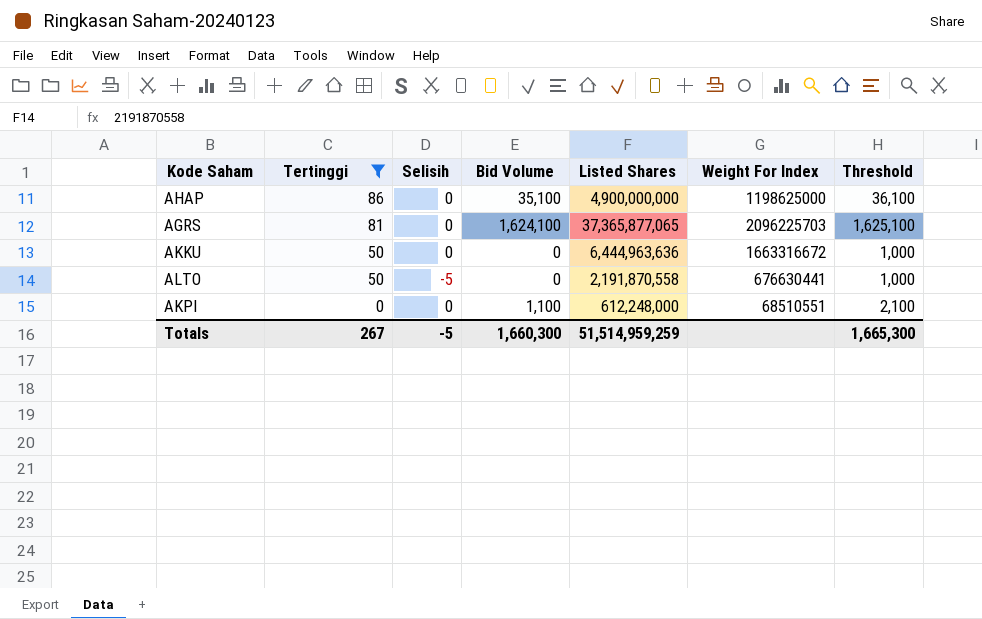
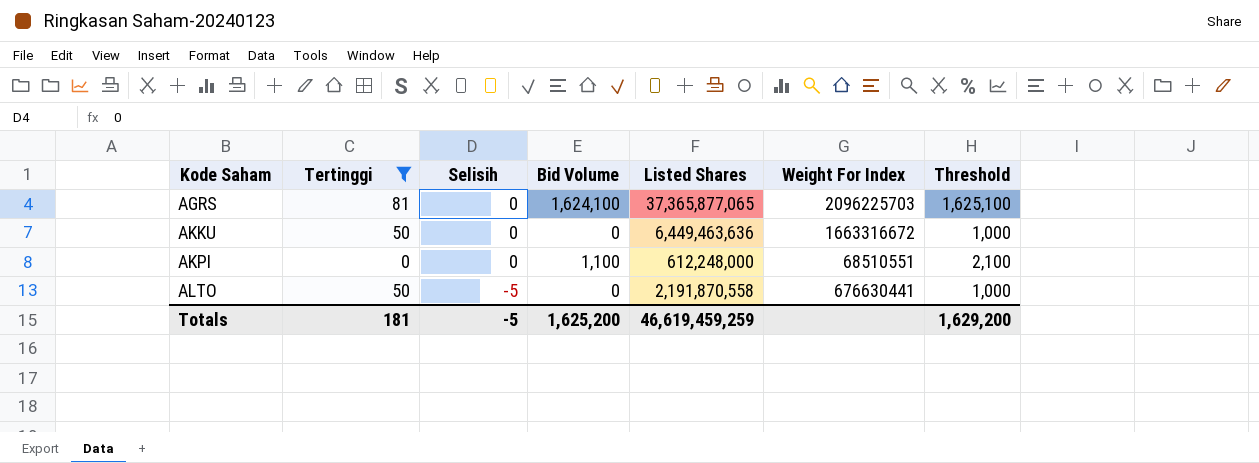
row order: Tertinggi descending -> Kode Saham ascending
row AHAP: 86 | 0 | 35,100 | 4,900,000,000 | 1198625000 | 36,100 -> none
AKKU | Listed Shares: 6,444,963,636 -> 6,449,463,636
Totals | Tertinggi: 267 -> 181
Totals | Bid Volume: 1,660,300 -> 1,625,200
Totals | Listed Shares: 51,514,959,259 -> 46,619,459,259
Totals | Threshold: 1,665,300 -> 1,629,200

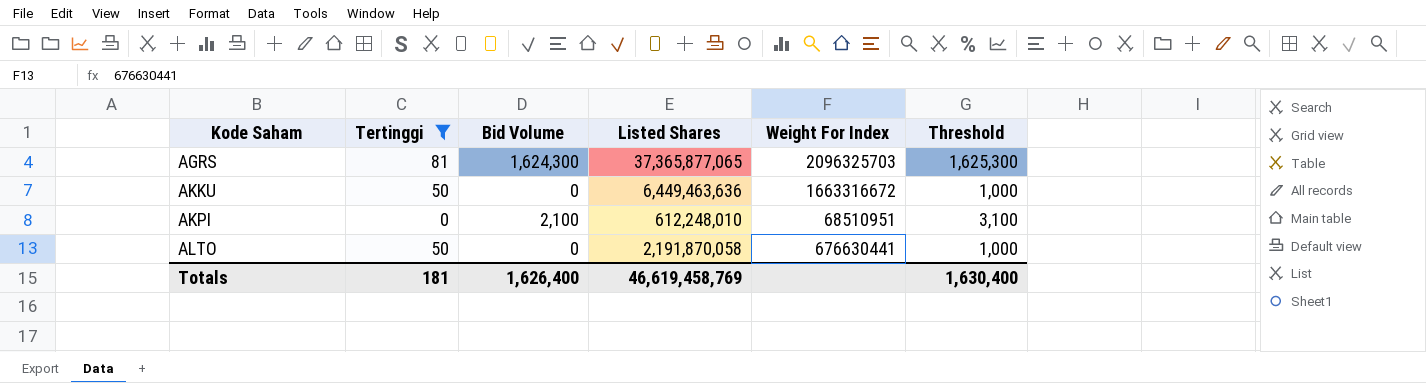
column Selisih | position: 3 -> none
AGRS | Bid Volume: 1,624,100 -> 1,624,300
AGRS | Weight For Index: 2096225703 -> 2096325703
AGRS | Threshold: 1,625,100 -> 1,625,300
AKPI | Bid Volume: 1,100 -> 2,100
AKPI | Listed Shares: 612,248,000 -> 612,248,010
AKPI | Weight For Index: 68510551 -> 68510951
AKPI | Threshold: 2,100 -> 3,100
ALTO | Listed Shares: 2,191,870,558 -> 2,191,870,058
Totals | Bid Volume: 1,625,200 -> 1,626,400
Totals | Listed Shares: 46,619,459,259 -> 46,619,458,769
Totals | Threshold: 1,629,200 -> 1,630,400

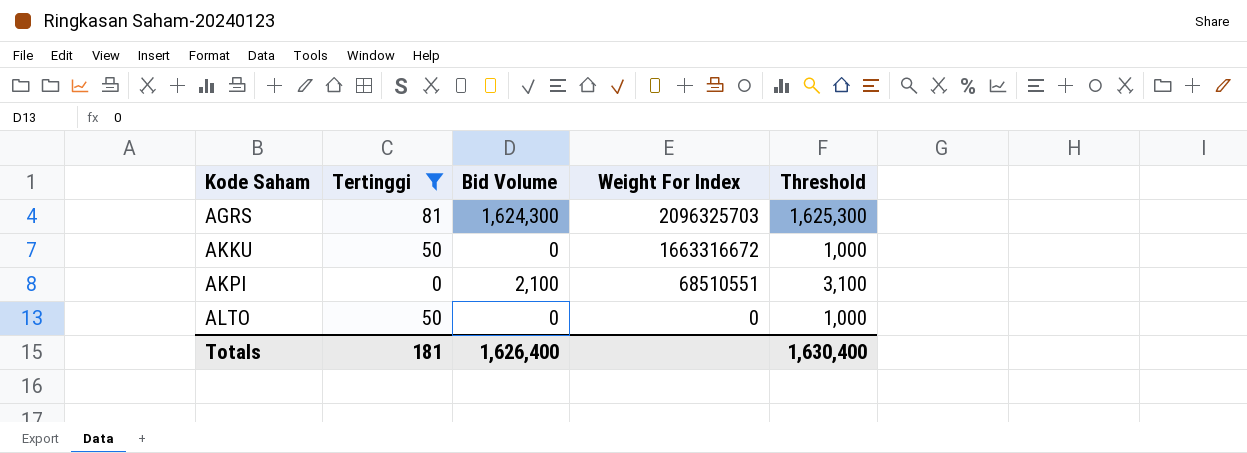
column Listed Shares | position: 4 -> none
AKPI | Weight For Index: 68510951 -> 68510551
ALTO | Weight For Index: 676630441 -> 0

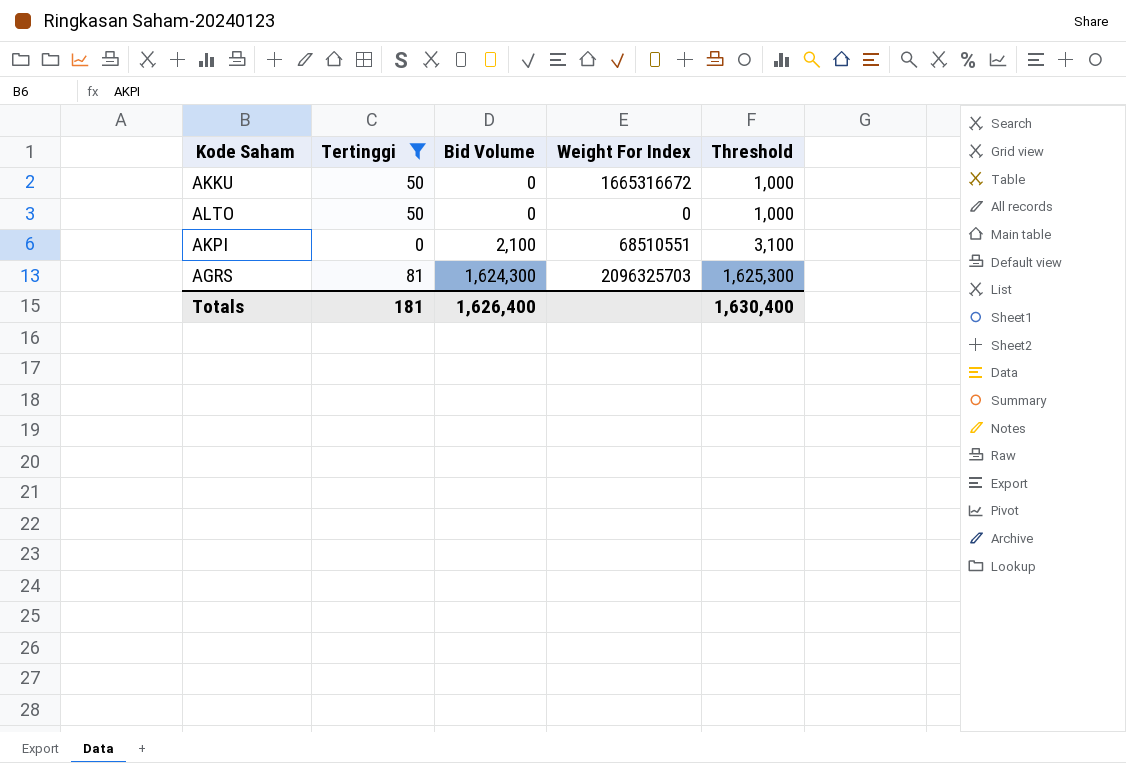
row order: Kode Saham ascending -> Bid Volume ascending
AKKU | Weight For Index: 1663316672 -> 1665316672

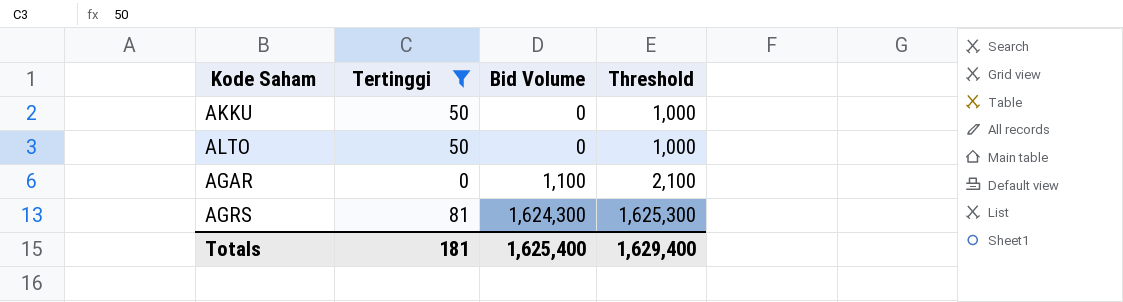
column Weight For Index | position: 4 -> none
row AKPI: 0 | 2,100 | 68510551 | 3,100 -> none
row AGAR: none -> 0 | 1,100 | 2,100
Totals | Bid Volume: 1,626,400 -> 1,625,400
Totals | Threshold: 1,630,400 -> 1,629,400

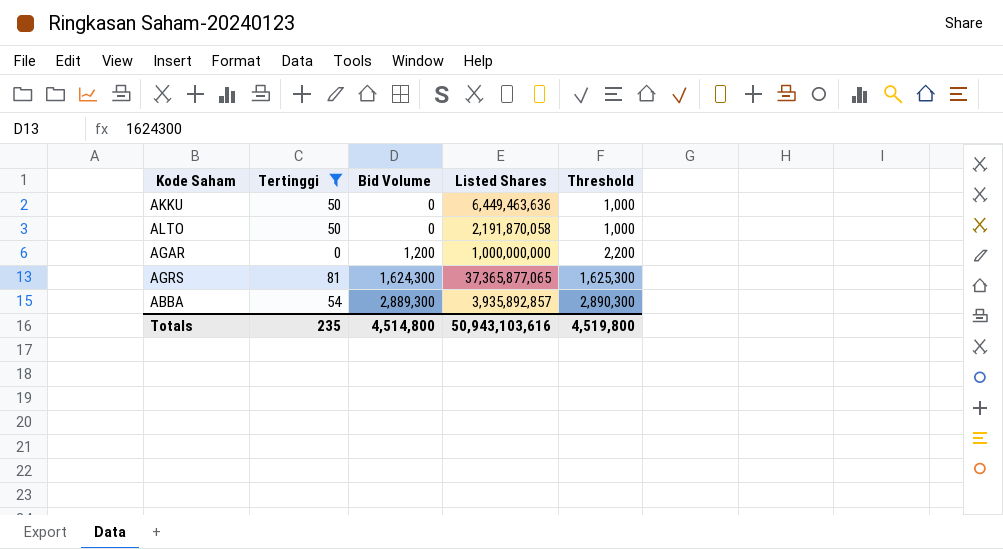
column Listed Shares | position: none -> 4
AGAR | Bid Volume: 1,100 -> 1,200
AGAR | Threshold: 2,100 -> 2,200
row ABBA: none -> 54 | 2,889,300 | 3,935,892,857 | 2,890,300
Totals | Tertinggi: 181 -> 235
Totals | Bid Volume: 1,625,400 -> 4,514,800
Totals | Threshold: 1,629,400 -> 4,519,800

